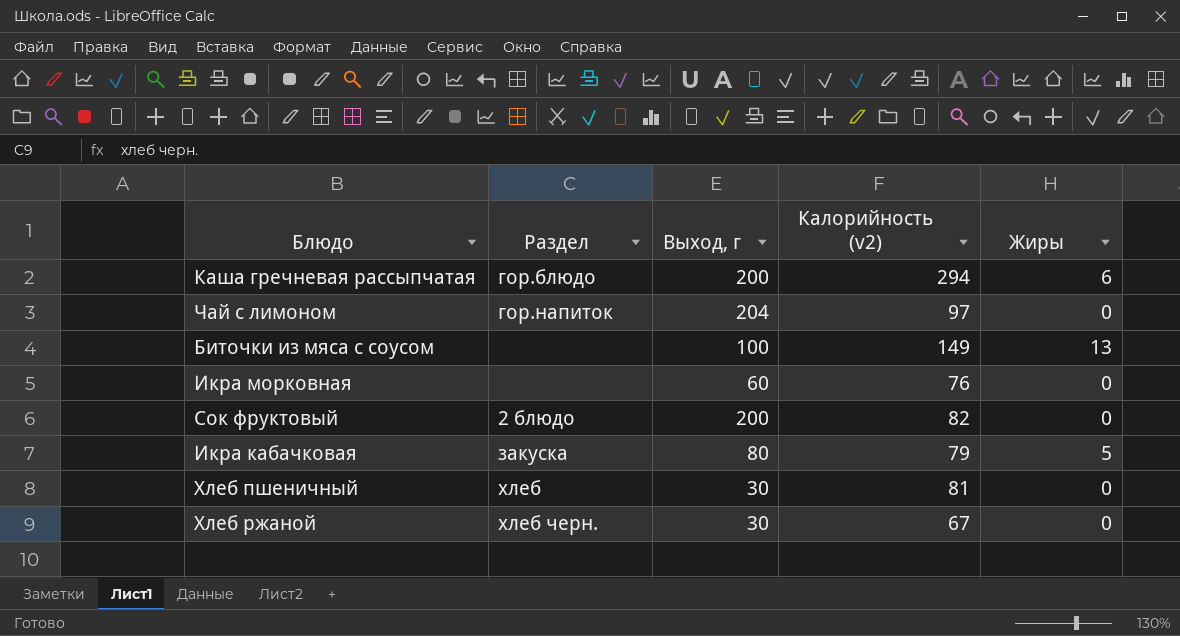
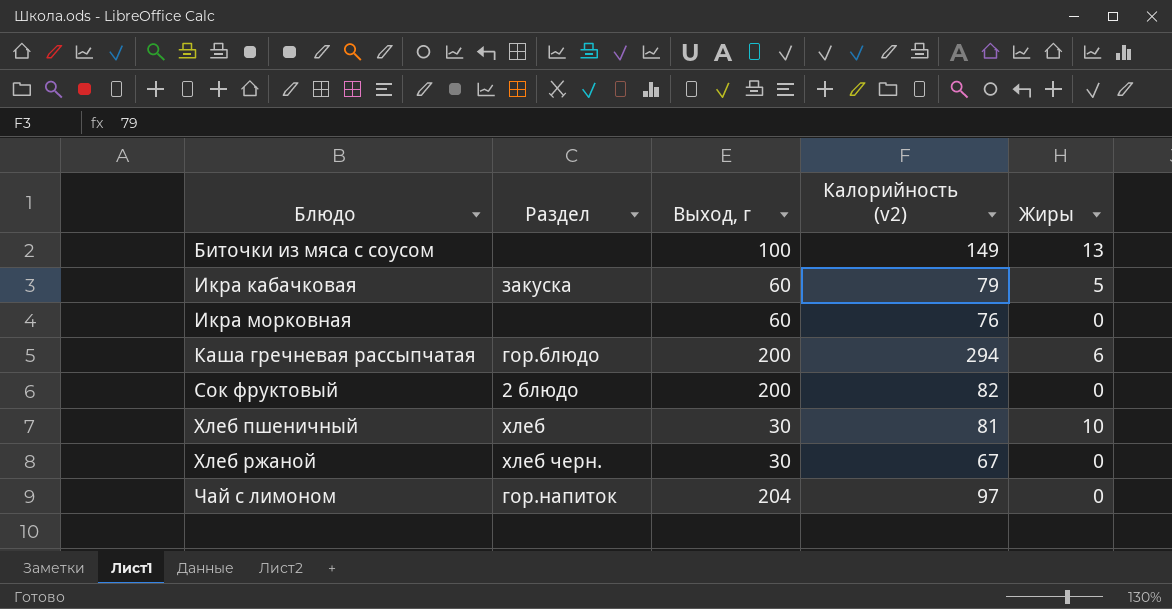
row order: none -> Блюдо ascending
Икра кабачковая | Выход, г: 80 -> 60
Хлеб пшеничный | Жиры: 0 -> 10

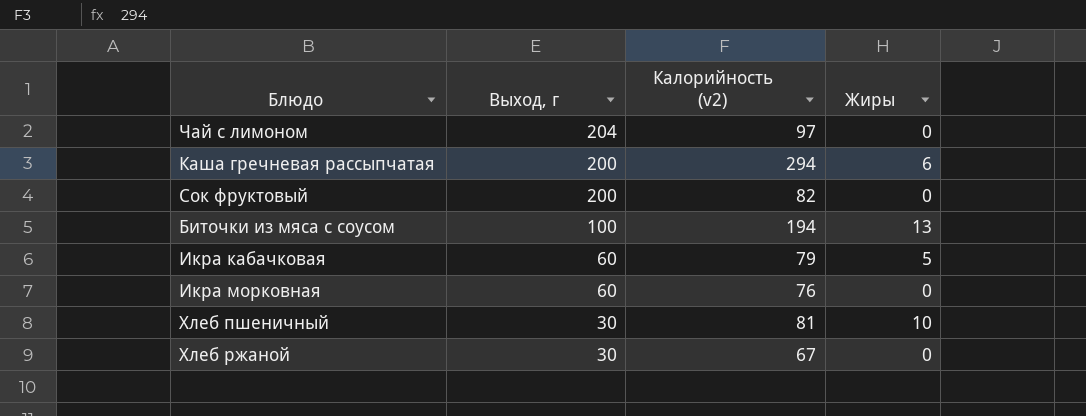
row order: Блюдо ascending -> Выход, г descending
column Раздел | position: 2 -> none
Биточки из мяса с соусом | Калорийность (v2): 149 -> 194

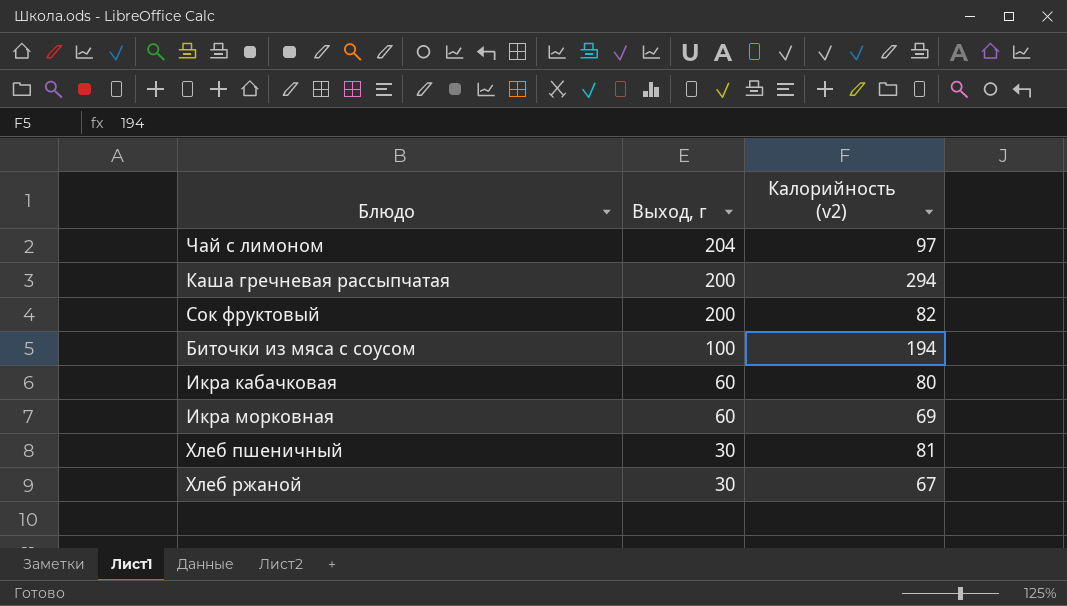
column Жиры | position: 4 -> none
Икра кабачковая | Калорийность (v2): 79 -> 80
Икра морковная | Калорийность (v2): 76 -> 69

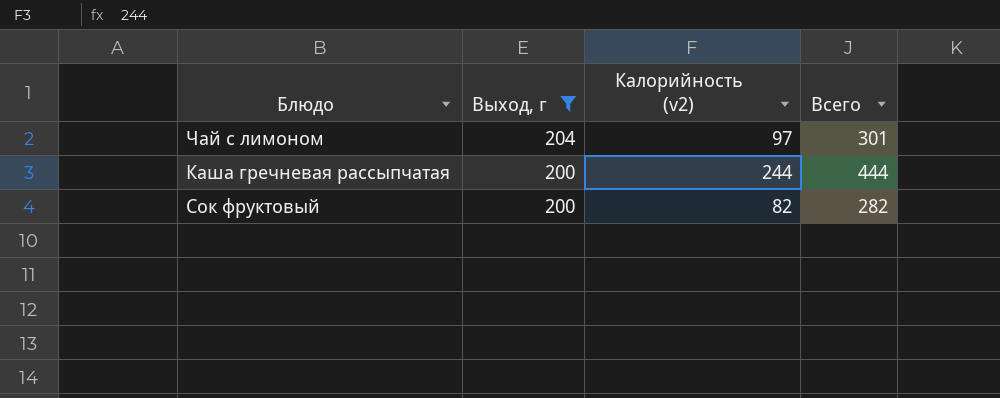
filter: none -> Выход, г >= 200
column Всего | formula: none -> [Выход, г] + [Калорийность (v2)]
Каша гречневая рассыпчатая | Калорийность (v2): 294 -> 244

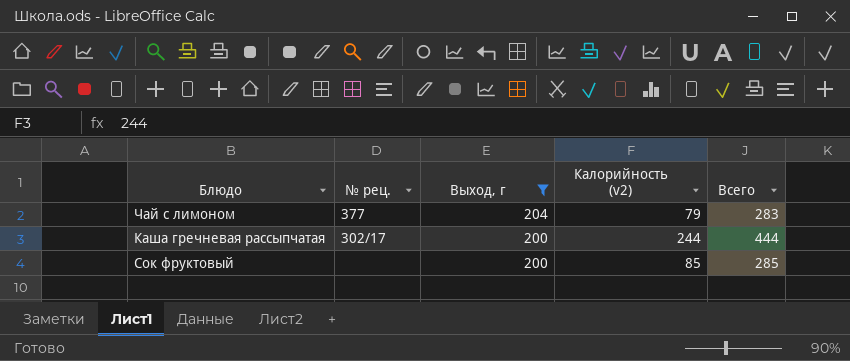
column № рец. | position: none -> 2
Чай с лимоном | Калорийность (v2): 97 -> 79
Чай с лимоном | Всего: 301 -> 283
Сок фруктовый | Калорийность (v2): 82 -> 85
Сок фруктовый | Всего: 282 -> 285

